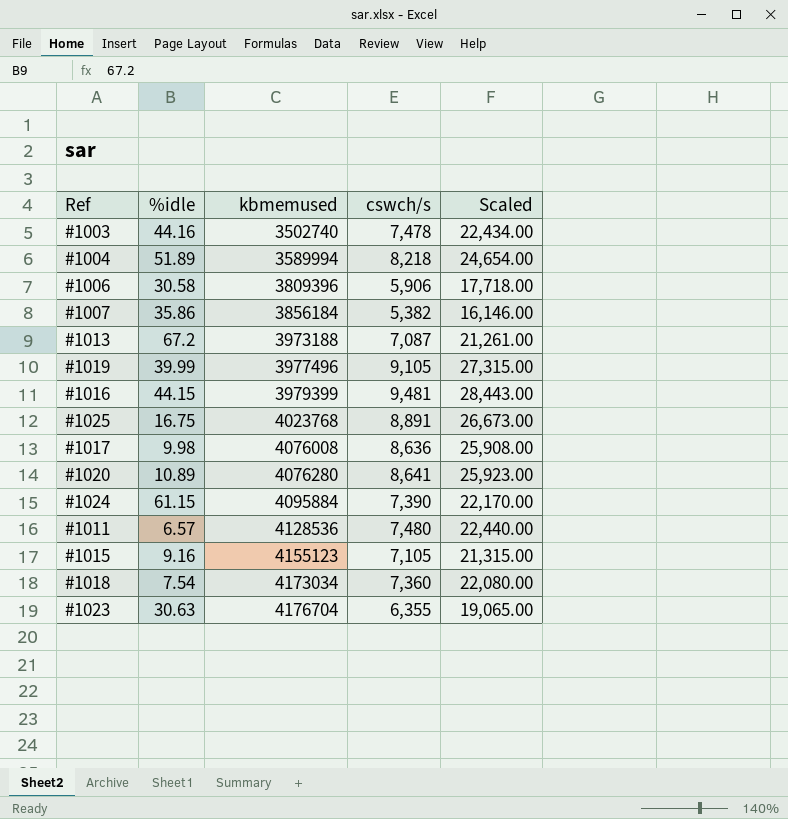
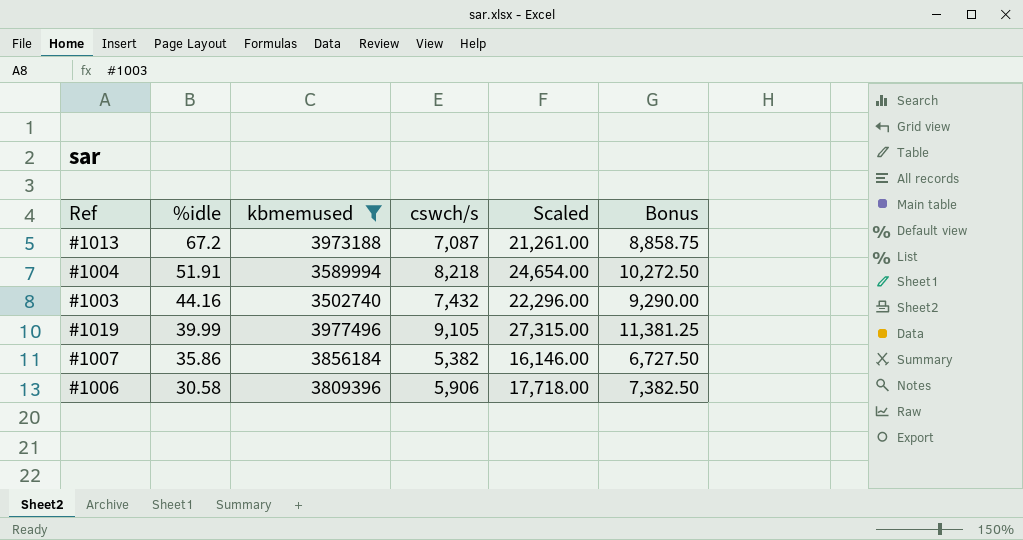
filter: none -> kbmemused <= 3977496
row order: kbmemused ascending -> %idle descending
column Bonus | formula: none -> [cswch/s] * 1.25
#1004 | %idle: 51.89 -> 51.91
#1003 | cswch/s: 7,478 -> 7,432
#1003 | Scaled: 22,434.00 -> 22,296.00

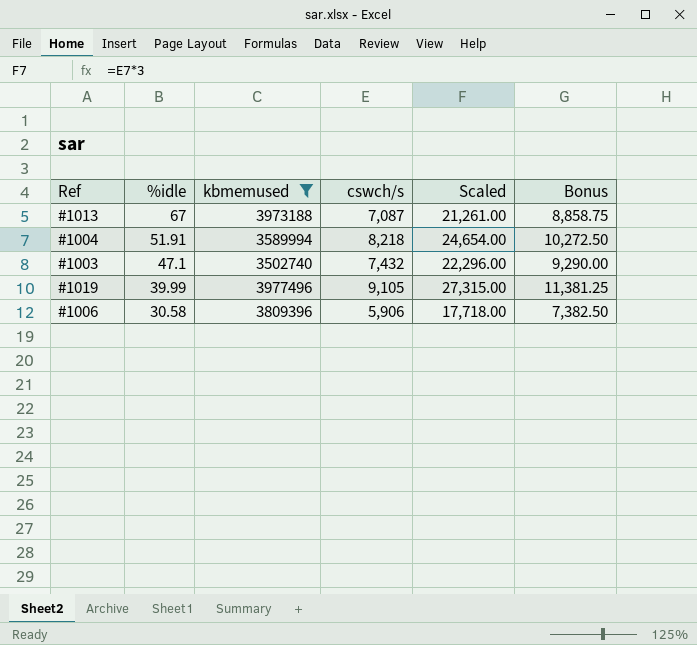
row #1007: 35.86 | 3856184 | 5,382 | 16,146.00 | 6,727.50 -> none
#1013 | %idle: 67.2 -> 67
#1003 | %idle: 44.16 -> 47.1

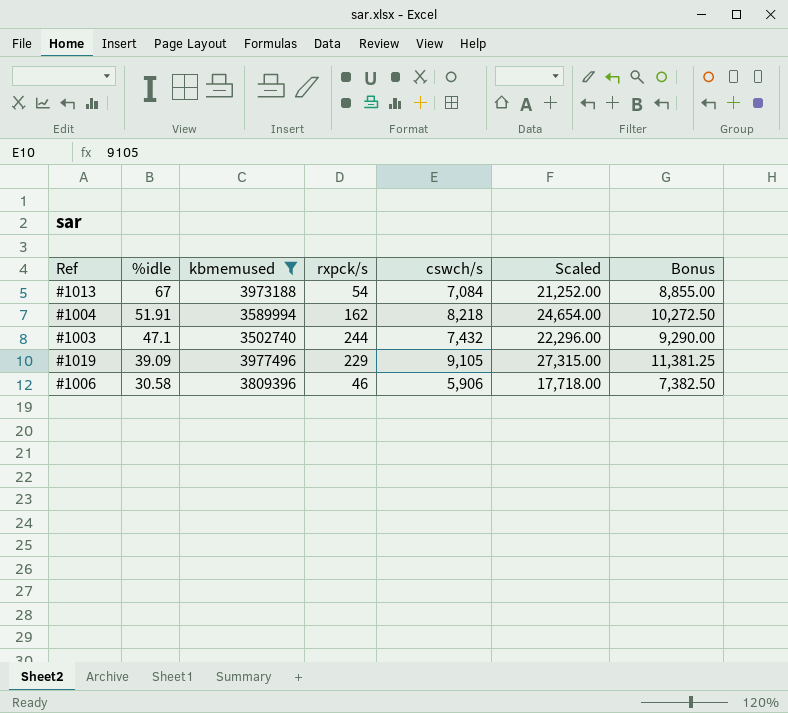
column rxpck/s | position: none -> 4
#1013 | cswch/s: 7,087 -> 7,084
#1013 | Scaled: 21,261.00 -> 21,252.00
#1013 | Bonus: 8,858.75 -> 8,855.00
#1019 | %idle: 39.99 -> 39.09

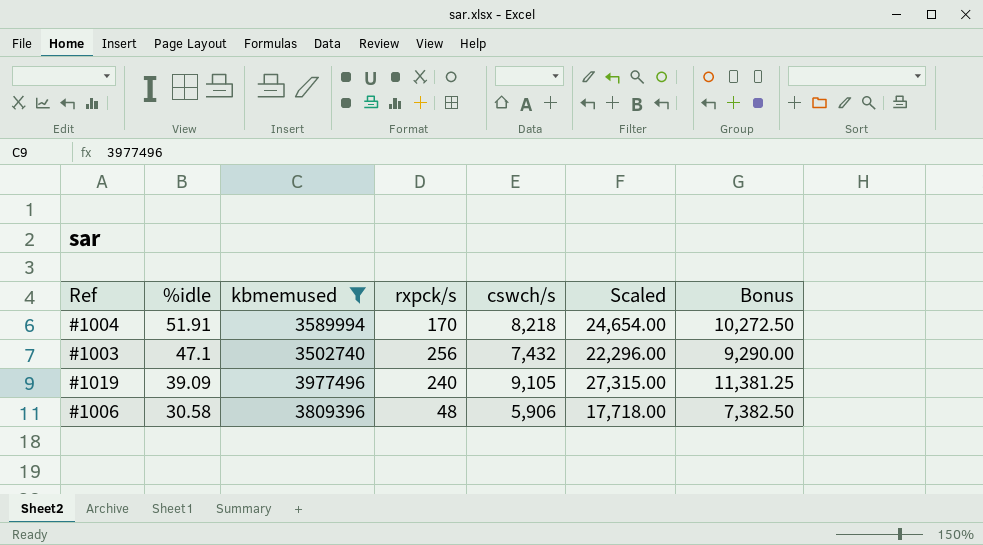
row #1013: 67 | 3973188 | 54 | 7,084 | 21,252.00 | 8,855.00 -> none
#1004 | rxpck/s: 162 -> 170
#1003 | rxpck/s: 244 -> 256
#1019 | rxpck/s: 229 -> 240
#1006 | rxpck/s: 46 -> 48

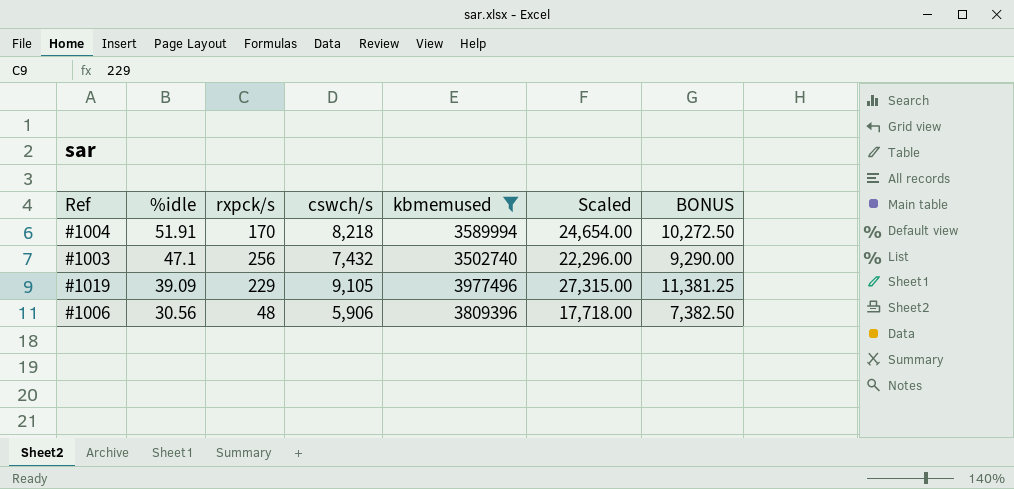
column kbmemused | position: 3 -> 5
column name: Bonus -> BONUS
#1019 | rxpck/s: 240 -> 229
#1006 | %idle: 30.58 -> 30.56

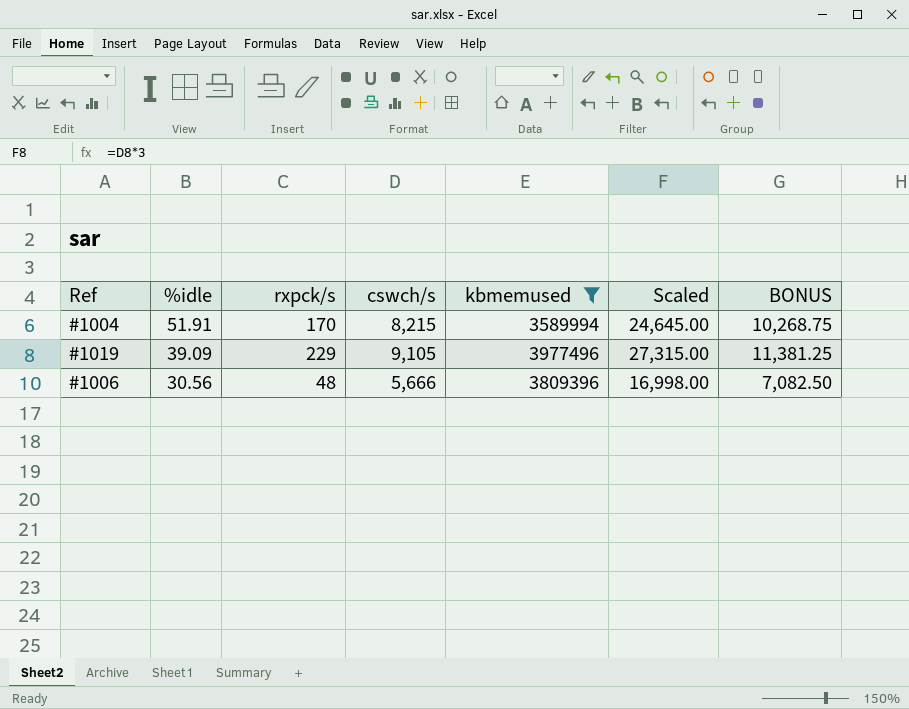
row #1003: 47.1 | 256 | 7,432 | 3502740 | 22,296.00 | 9,290.00 -> none
#1004 | cswch/s: 8,218 -> 8,215
#1004 | Scaled: 24,654.00 -> 24,645.00
#1004 | BONUS: 10,272.50 -> 10,268.75
#1006 | cswch/s: 5,906 -> 5,666
#1006 | Scaled: 17,718.00 -> 16,998.00
#1006 | BONUS: 7,382.50 -> 7,082.50

